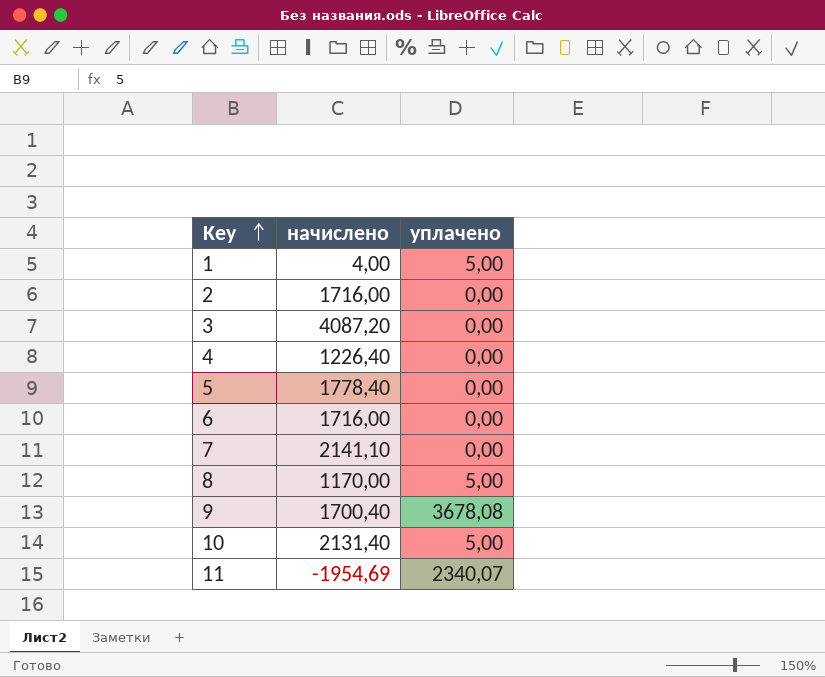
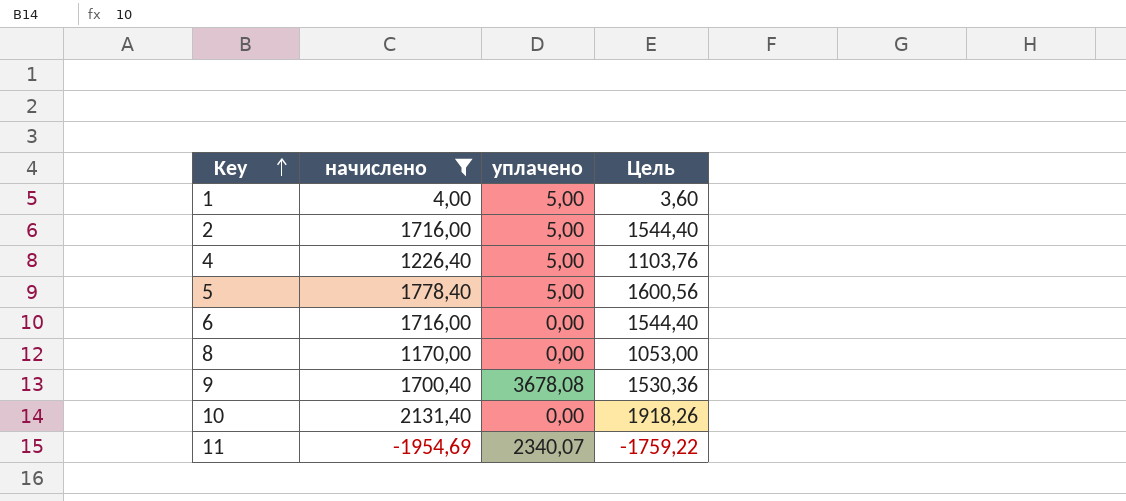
filter: none -> начислено <= 2131,40
column Цель | formula: none -> [начислено] * 0,9
2 | уплачено: 0,00 -> 5,00
4 | уплачено: 0,00 -> 5,00
5 | уплачено: 0,00 -> 5,00
8 | уплачено: 5,00 -> 0,00
10 | уплачено: 5,00 -> 0,00

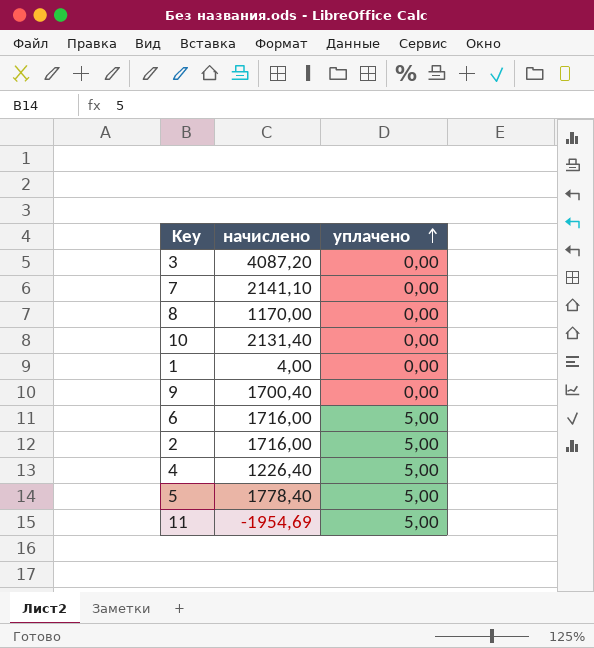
filter: начислено <= 2131,40 -> none
row order: Key ascending -> уплачено ascending
column Цель | formula: [начислено] * 0,9 -> none
1 | уплачено: 5,00 -> 0,00
9 | уплачено: 3678,08 -> 0,00
6 | уплачено: 0,00 -> 5,00
11 | уплачено: 2340,07 -> 5,00

